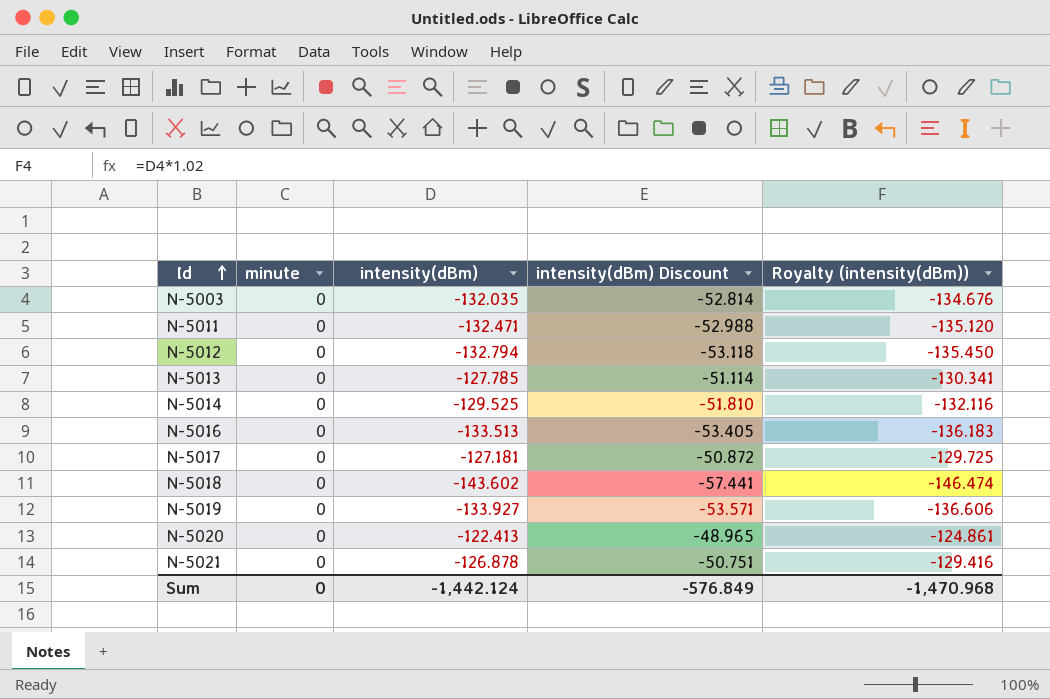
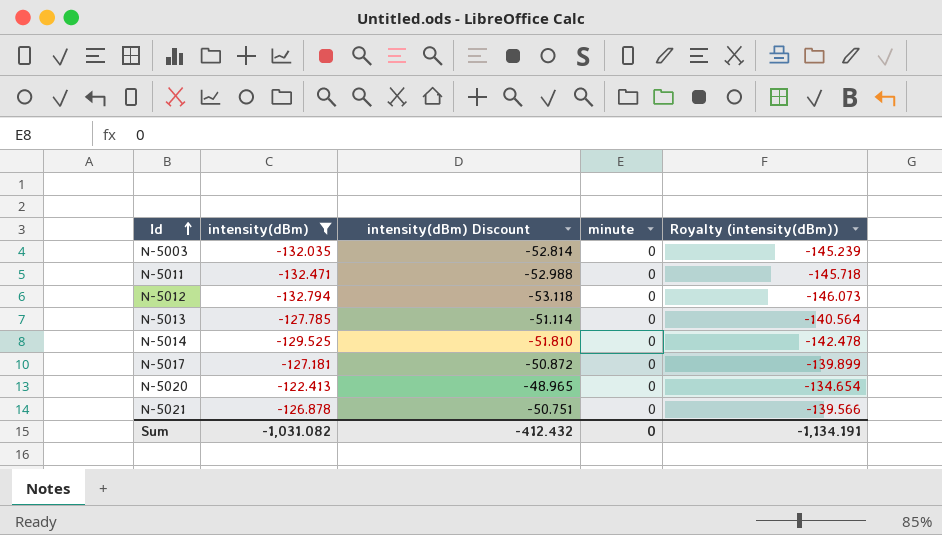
filter: none -> intensity(dBm) >= -132.794
column minute | position: 2 -> 4
column Royalty (intensity(dBm)) | formula: [intensity(dBm)] * 1.02 -> [intensity(dBm)] * 1.1
Sum | intensity(dBm): -1,442.124 -> -1,031.082
Sum | intensity(dBm) Discount: -576.849 -> -412.432
Sum | Royalty (intensity(dBm)): -1,470.968 -> -1,134.191

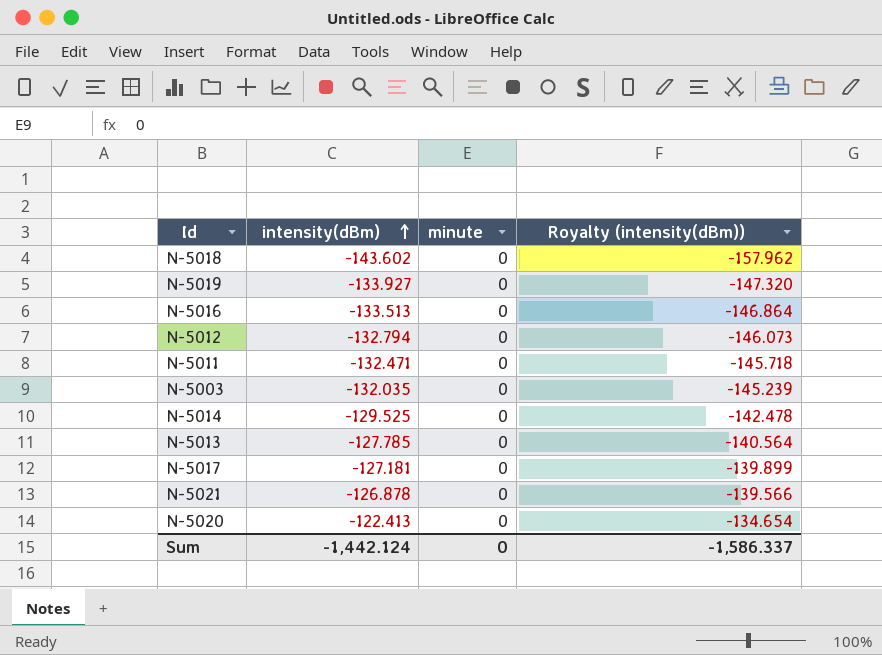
filter: intensity(dBm) >= -132.794 -> none
row order: Id ascending -> intensity(dBm) ascending
column intensity(dBm) Discount | formula: [intensity(dBm)] * 0.4 -> none
Sum | intensity(dBm): -1,031.082 -> -1,442.124
Sum | Royalty (intensity(dBm)): -1,134.191 -> -1,586.337

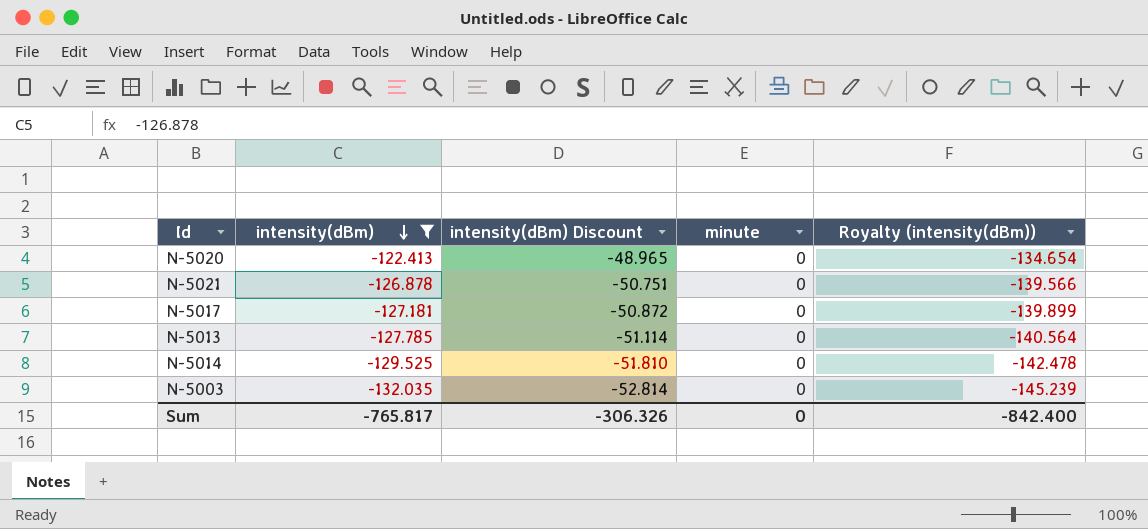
filter: none -> intensity(dBm) >= -132.035
row order: intensity(dBm) ascending -> intensity(dBm) descending
column intensity(dBm) Discount | formula: none -> [intensity(dBm)] * 0.4
Sum | intensity(dBm): -1,442.124 -> -765.817
Sum | Royalty (intensity(dBm)): -1,586.337 -> -842.400

